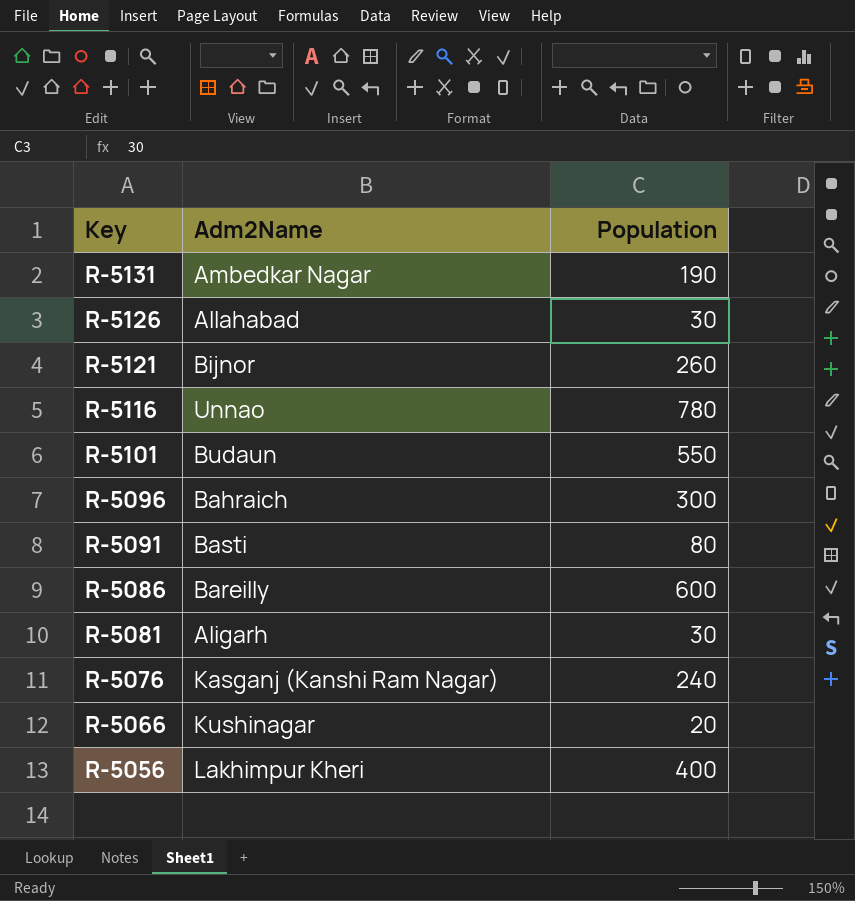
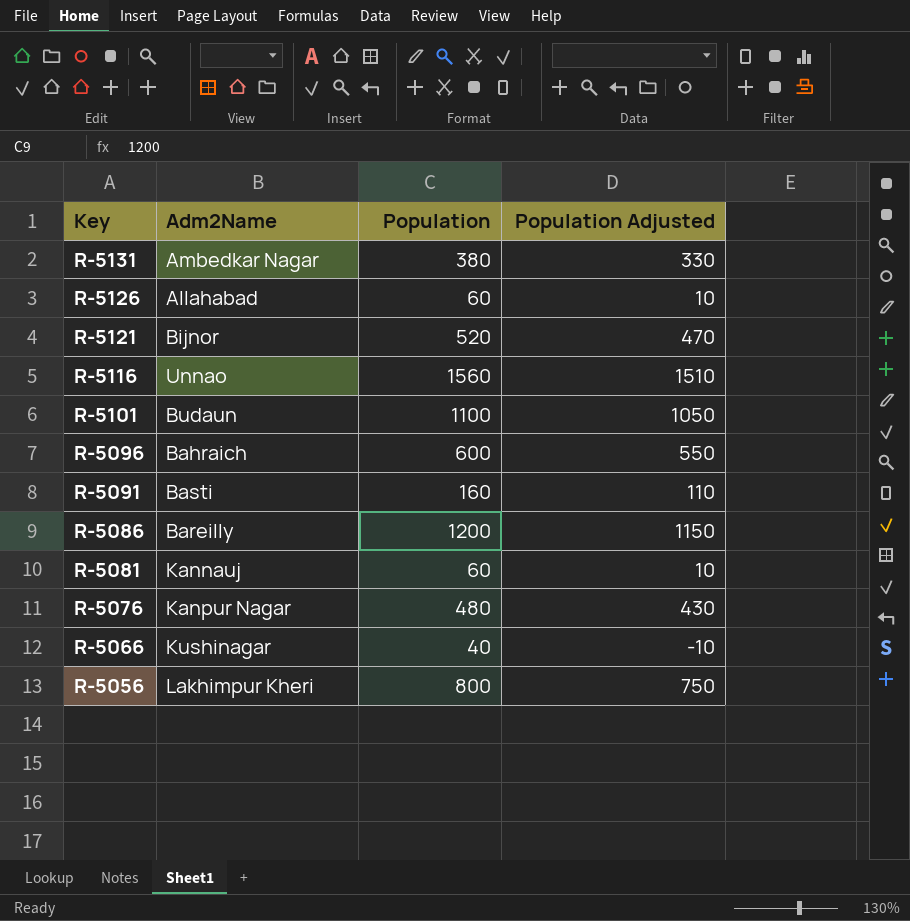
column Population Adjusted | formula: none -> [Population] - 50
R-5131 | Population: 190 -> 380
R-5126 | Population: 30 -> 60
R-5121 | Population: 260 -> 520
R-5116 | Population: 780 -> 1560
R-5101 | Population: 550 -> 1100
R-5096 | Population: 300 -> 600
R-5091 | Population: 80 -> 160
R-5086 | Population: 600 -> 1200
R-5081 | Adm2Name: Aligarh -> Kannauj
R-5081 | Population: 30 -> 60
R-5076 | Adm2Name: Kasganj (Kanshi Ram Nagar) -> Kanpur Nagar
R-5076 | Population: 240 -> 480
R-5066 | Population: 20 -> 40
R-5056 | Population: 400 -> 800

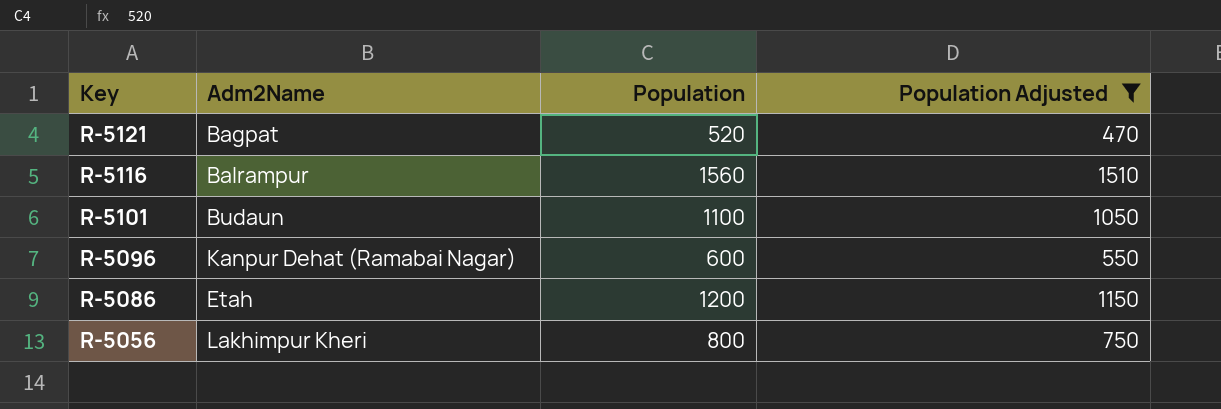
filter: none -> Population Adjusted >= 470
R-5121 | Adm2Name: Bijnor -> Bagpat
R-5116 | Adm2Name: Unnao -> Balrampur
R-5096 | Adm2Name: Bahraich -> Kanpur Dehat (Ramabai Nagar)
R-5086 | Adm2Name: Bareilly -> Etah

